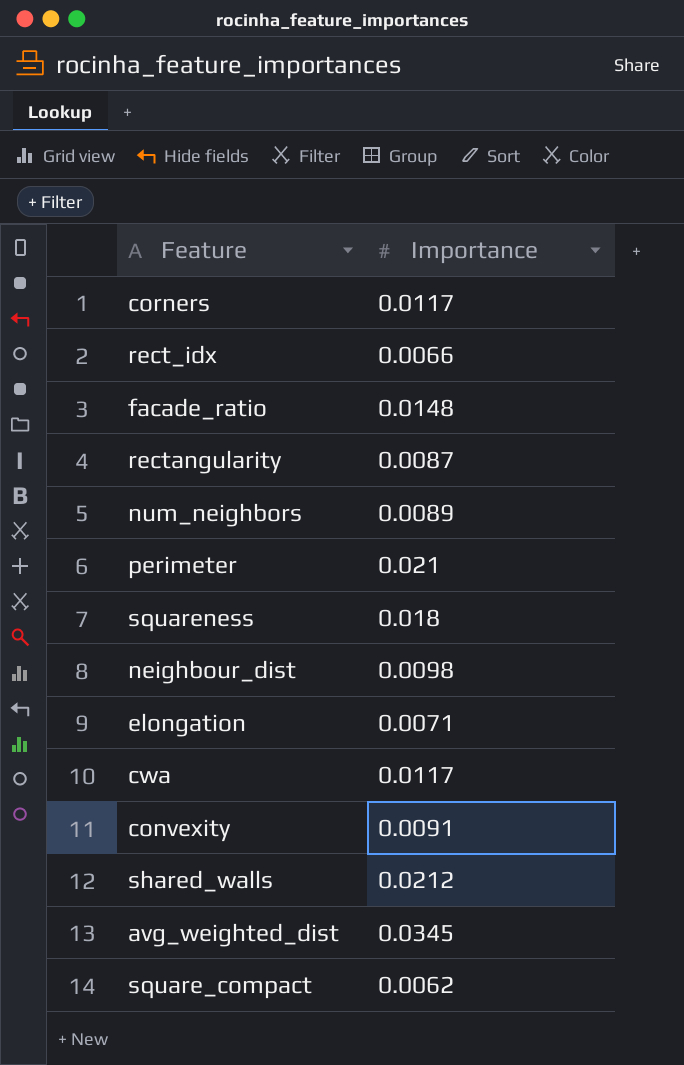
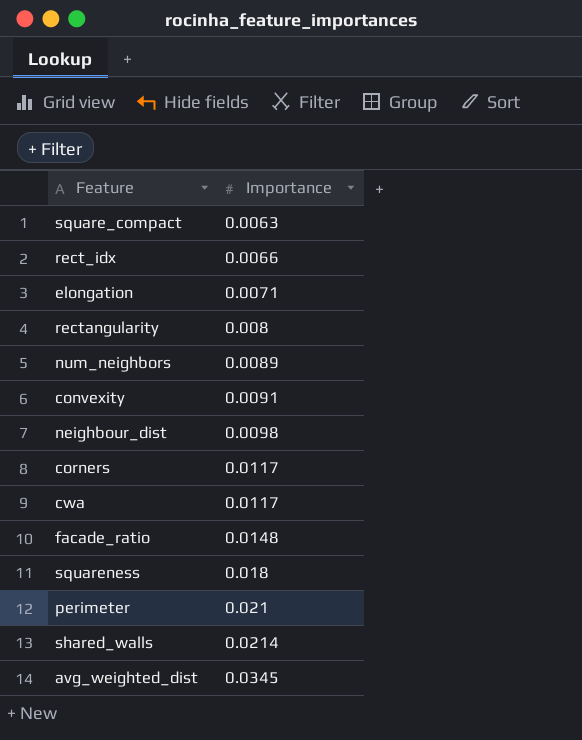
row order: none -> Importance ascending
square_compact | Importance: 0.0062 -> 0.0063
rectangularity | Importance: 0.0087 -> 0.008
shared_walls | Importance: 0.0212 -> 0.0214

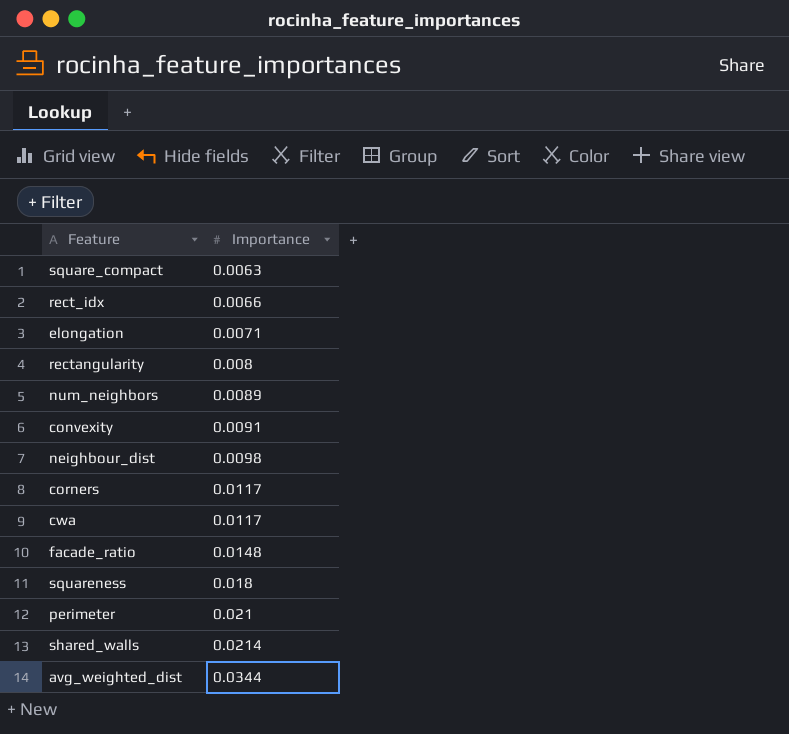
avg_weighted_dist | Importance: 0.0345 -> 0.0344

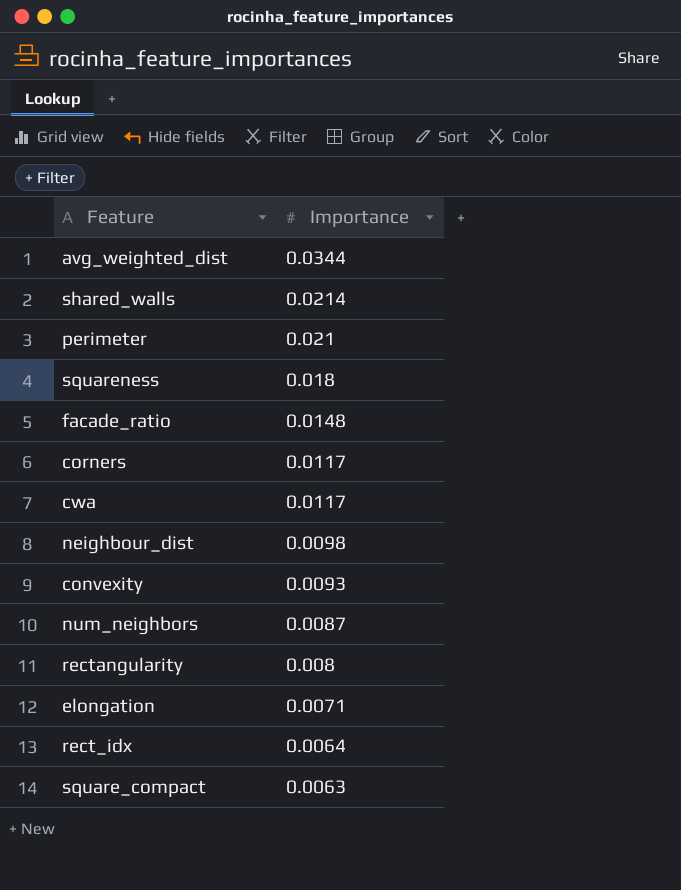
row order: Importance ascending -> Importance descending
convexity | Importance: 0.0091 -> 0.0093
num_neighbors | Importance: 0.0089 -> 0.0087
rect_idx | Importance: 0.0066 -> 0.0064

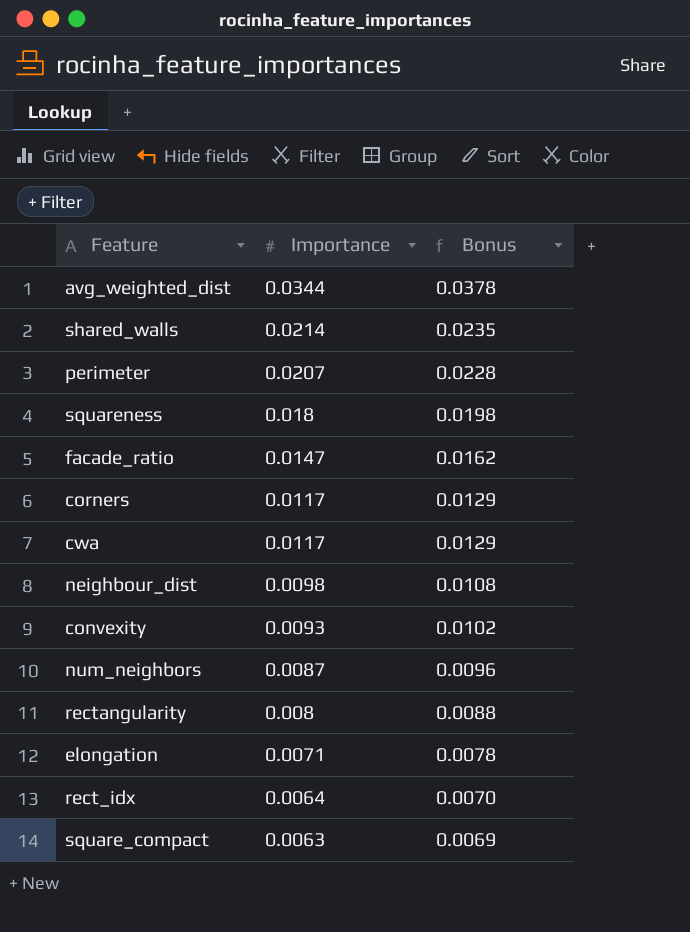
column Bonus | formula: none -> [Importance] * 1.1
perimeter | Importance: 0.021 -> 0.0207
facade_ratio | Importance: 0.0148 -> 0.0147

